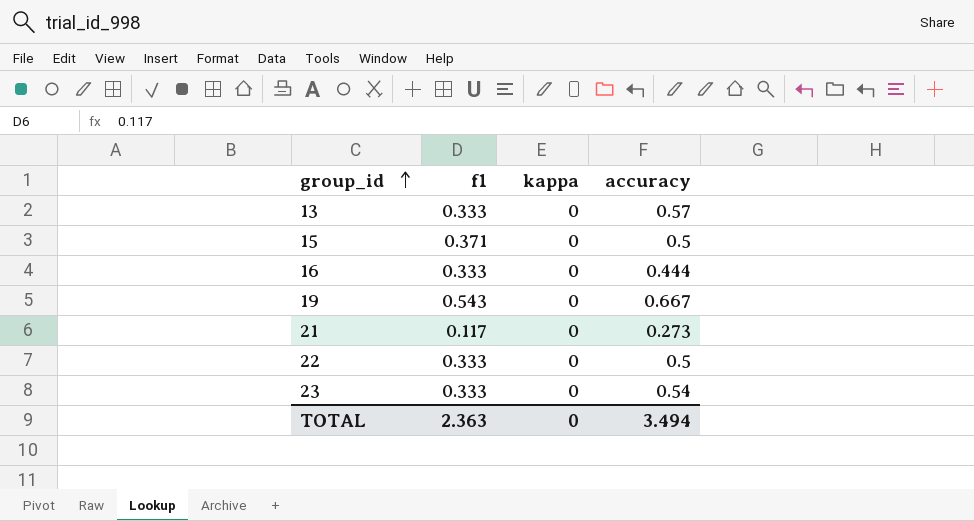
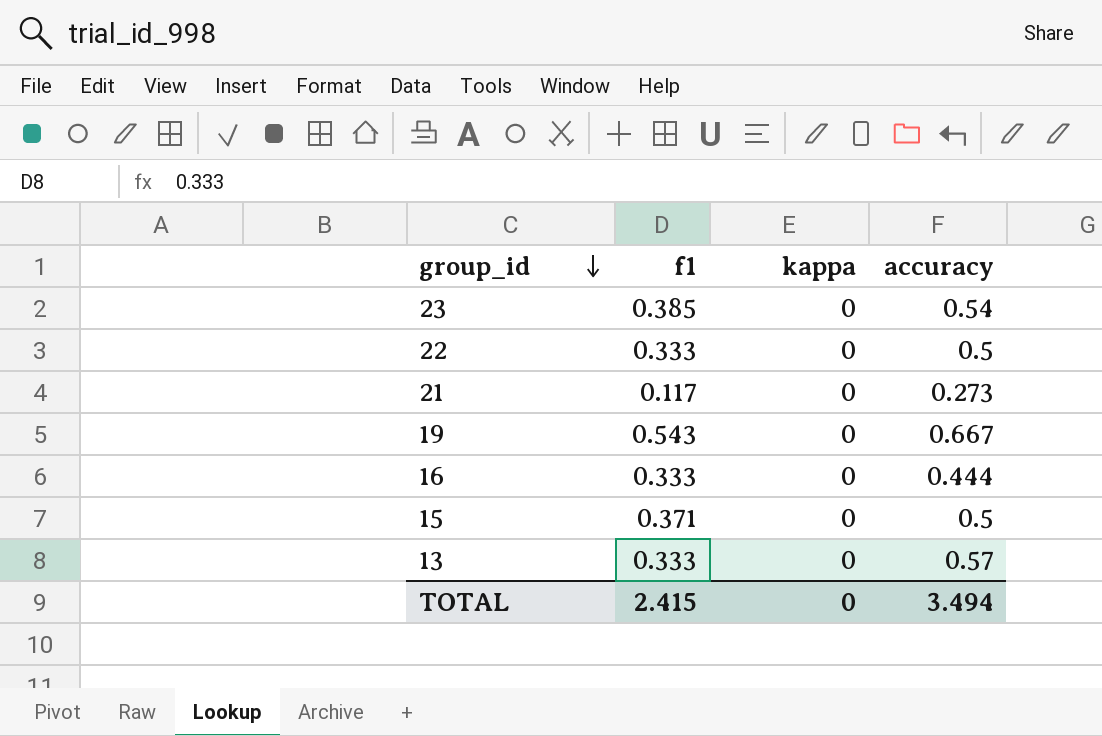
row order: group_id ascending -> group_id descending
23 | f1: 0.333 -> 0.385
TOTAL | f1: 2.363 -> 2.415

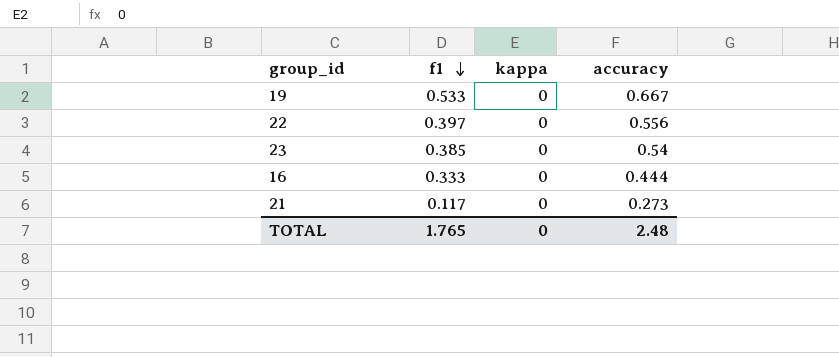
row order: group_id descending -> f1 descending
row 15: 0.371 | 0 | 0.5 -> none
row 13: 0.333 | 0 | 0.57 -> none
19 | f1: 0.543 -> 0.533
22 | f1: 0.333 -> 0.397
22 | accuracy: 0.5 -> 0.556
TOTAL | f1: 2.415 -> 1.765
TOTAL | accuracy: 3.494 -> 2.48

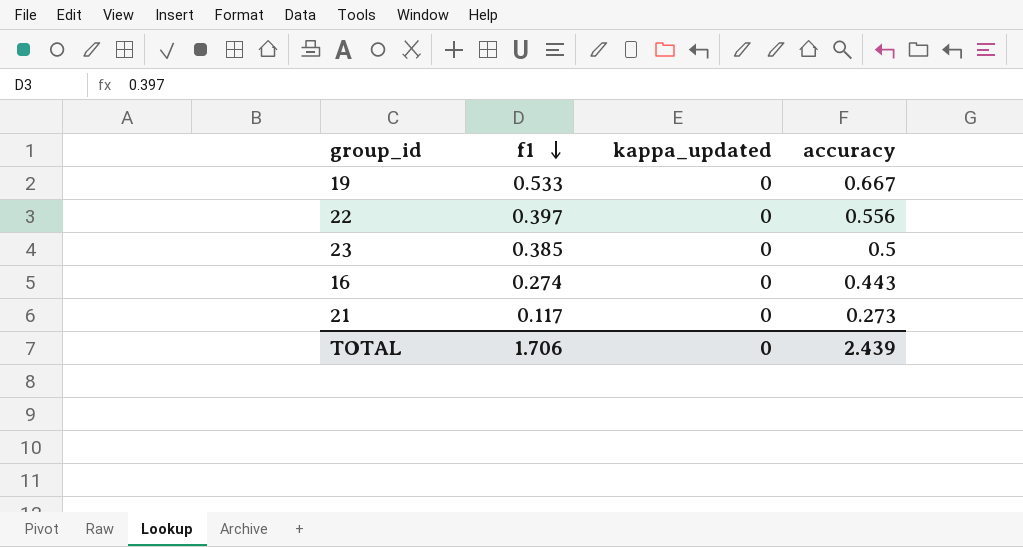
column name: kappa -> kappa_updated
23 | accuracy: 0.54 -> 0.5
16 | f1: 0.333 -> 0.274
16 | accuracy: 0.444 -> 0.443
TOTAL | f1: 1.765 -> 1.706
TOTAL | accuracy: 2.48 -> 2.439

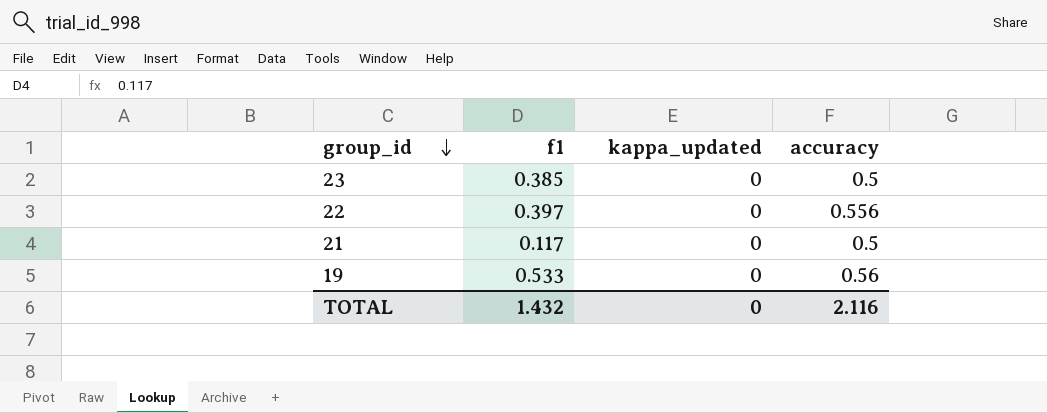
row order: f1 descending -> group_id descending
row 16: 0.274 | 0 | 0.443 -> none
21 | accuracy: 0.273 -> 0.5
19 | accuracy: 0.667 -> 0.56
TOTAL | f1: 1.706 -> 1.432
TOTAL | accuracy: 2.439 -> 2.116

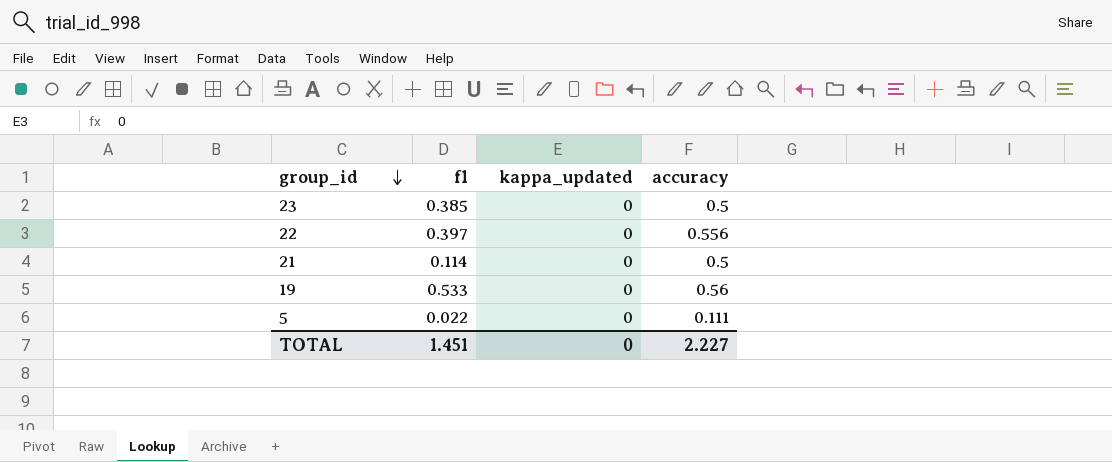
21 | f1: 0.117 -> 0.114
row 5: none -> 0.022 | 0 | 0.111
TOTAL | f1: 1.432 -> 1.451
TOTAL | accuracy: 2.116 -> 2.227

